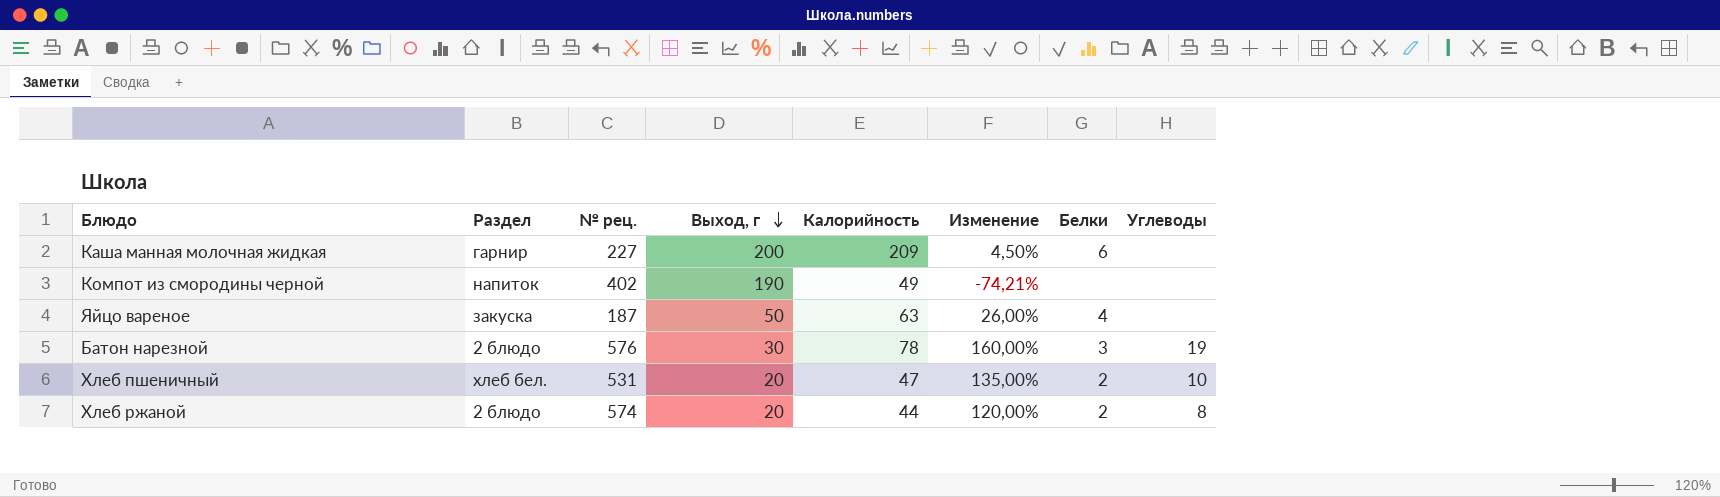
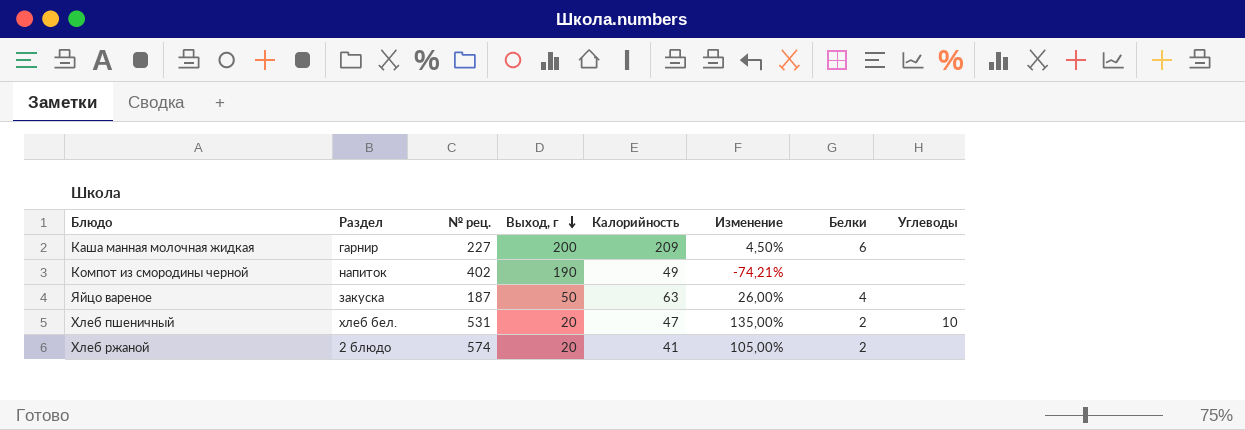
row Батон нарезной: 2 блюдо | 576 | 30 | 78 | 160,00% | 3 | 19 -> none
Хлеб ржаной | Калорийность: 44 -> 41
Хлеб ржаной | Изменение: 120,00% -> 105,00%
Хлеб ржаной | Углеводы: 8 -> none

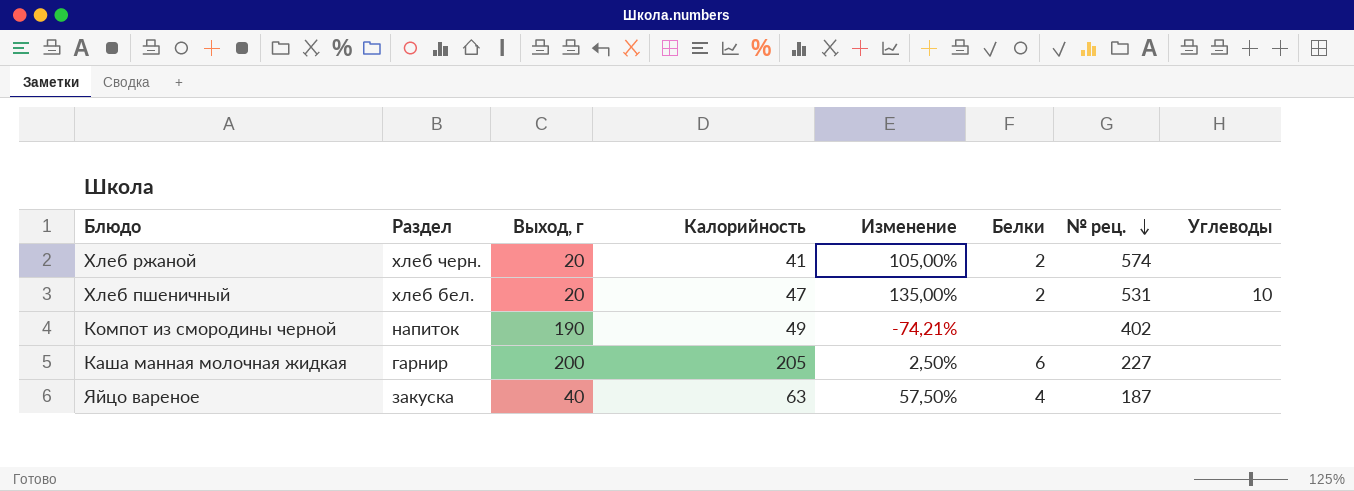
row order: Выход, г descending -> № рец. descending
column № рец. | position: 3 -> 7
Хлеб ржаной | Раздел: 2 блюдо -> хлеб черн.
Каша манная молочная жидкая | Калорийность: 209 -> 205
Каша манная молочная жидкая | Изменение: 4,50% -> 2,50%
Яйцо вареное | Выход, г: 50 -> 40
Яйцо вареное | Изменение: 26,00% -> 57,50%

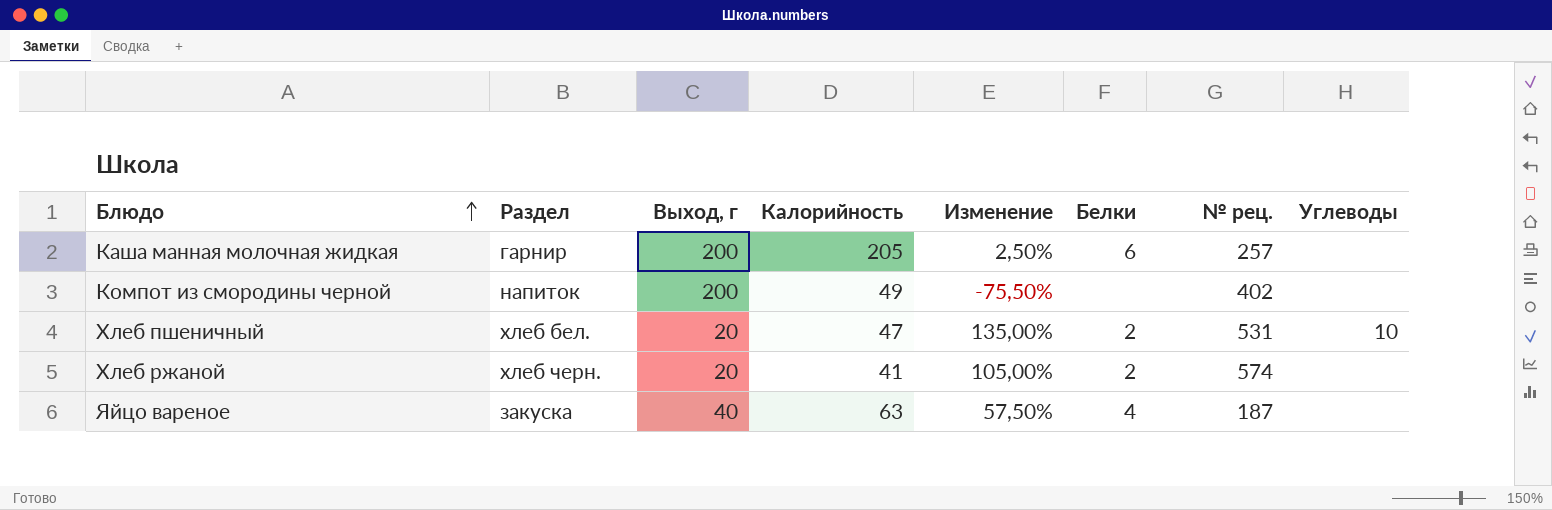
row order: № рец. descending -> Блюдо ascending
Каша манная молочная жидкая | № рец.: 227 -> 257
Компот из смородины черной | Выход, г: 190 -> 200
Компот из смородины черной | Изменение: -74,21% -> -75,50%

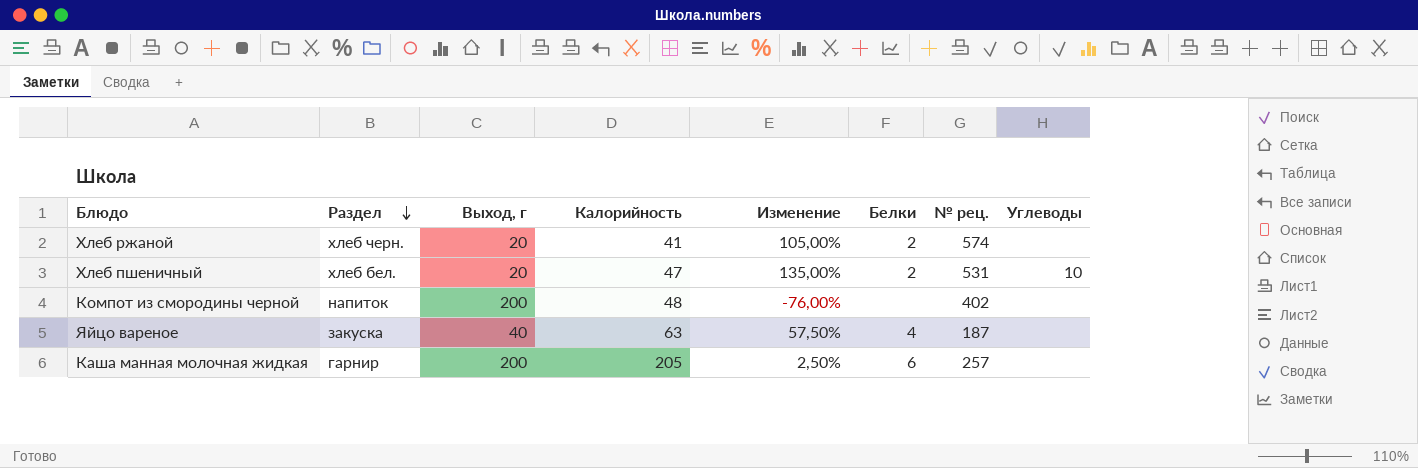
row order: Блюдо ascending -> Раздел descending
Компот из смородины черной | Калорийность: 49 -> 48
Компот из смородины черной | Изменение: -75,50% -> -76,00%

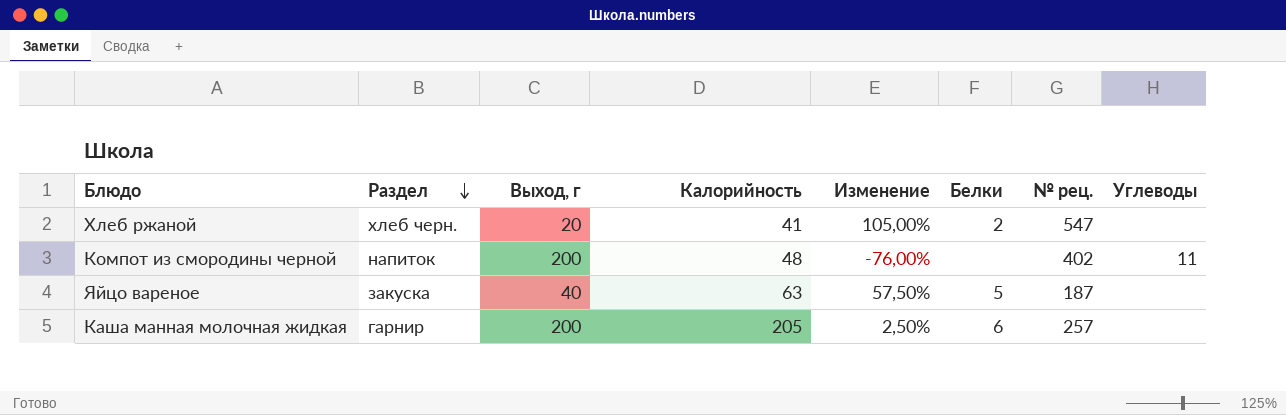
row Хлеб пшеничный: хлеб бел. | 20 | 47 | 135,00% | 2 | 531 | 10 -> none
Хлеб ржаной | № рец.: 574 -> 547
Компот из смородины черной | Углеводы: none -> 11
Яйцо вареное | Белки: 4 -> 5

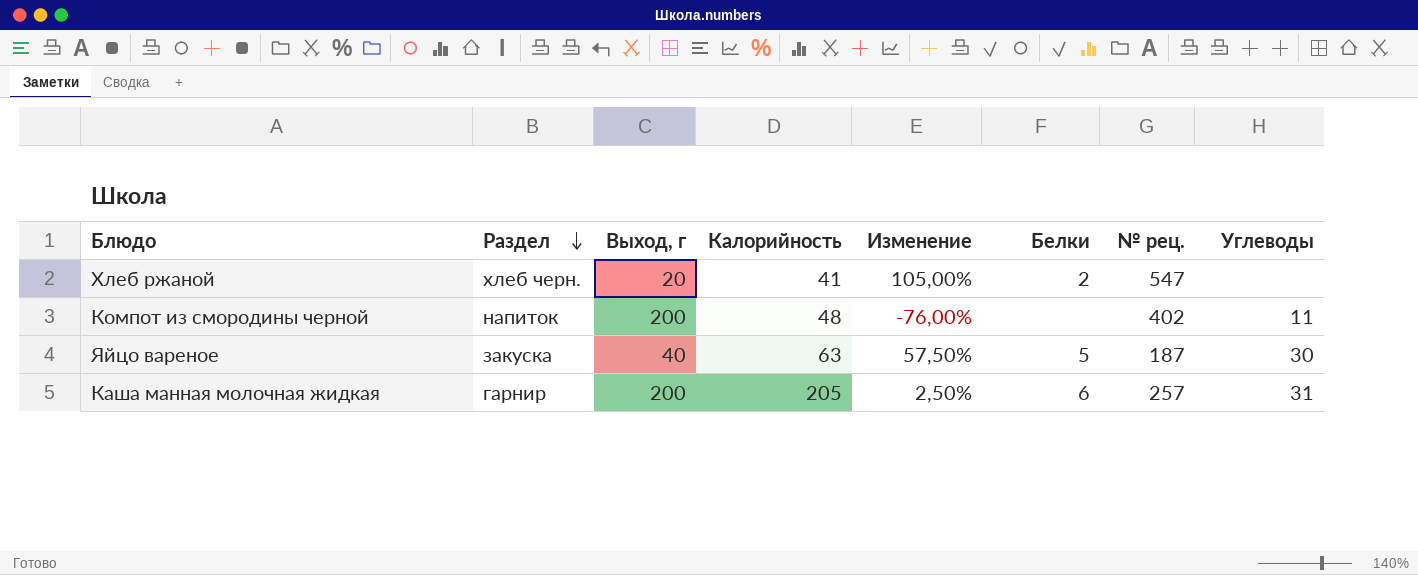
Яйцо вареное | Углеводы: none -> 30
Каша манная молочная жидкая | Углеводы: none -> 31

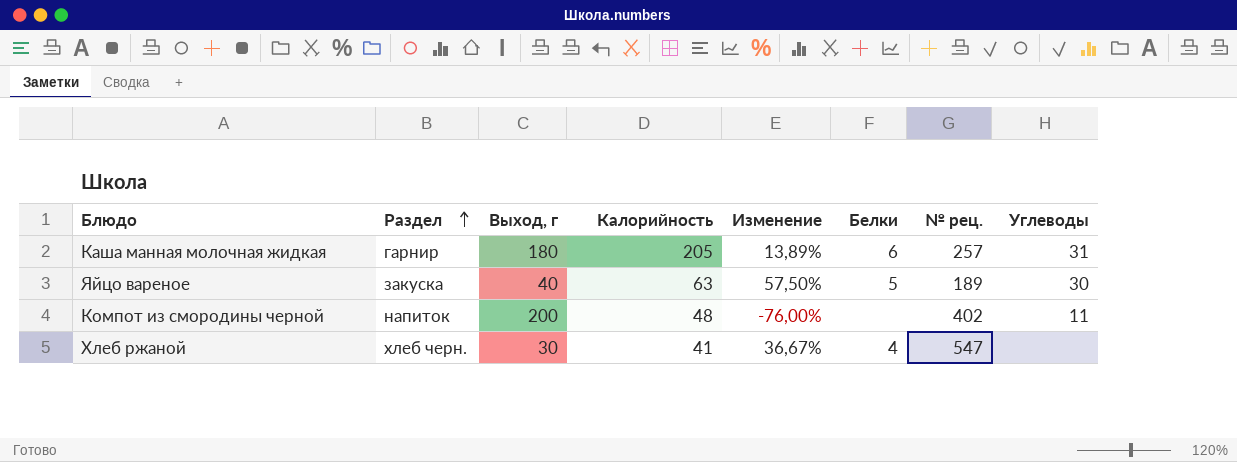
row order: Раздел descending -> Раздел ascending
Каша манная молочная жидкая | Выход, г: 200 -> 180
Каша манная молочная жидкая | Изменение: 2,50% -> 13,89%
Яйцо вареное | № рец.: 187 -> 189
Хлеб ржаной | Выход, г: 20 -> 30
Хлеб ржаной | Изменение: 105,00% -> 36,67%
Хлеб ржаной | Белки: 2 -> 4

